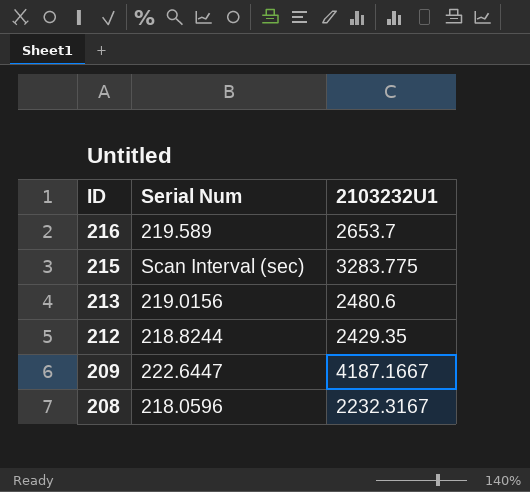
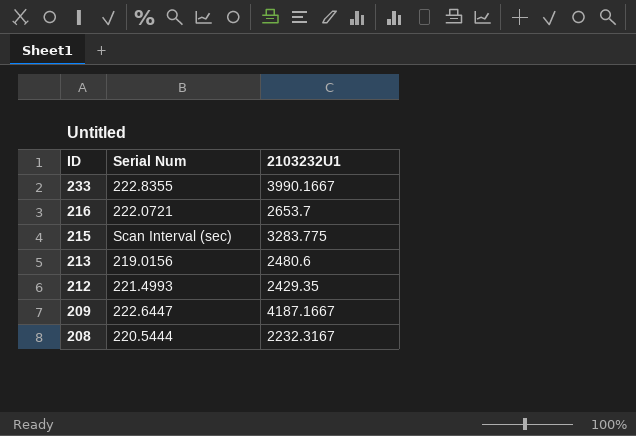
row 233: none -> 222.8355 | 3990.1667
216 | Serial Num: 219.589 -> 222.0721
212 | Serial Num: 218.8244 -> 221.4993
208 | Serial Num: 218.0596 -> 220.5444

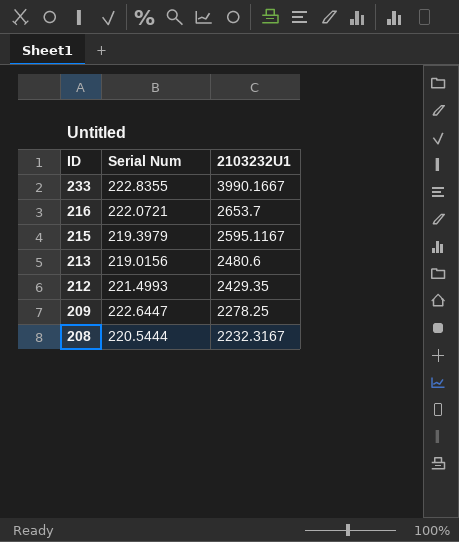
215 | Serial Num: Scan Interval (sec) -> 219.3979
215 | 2103232U1: 3283.775 -> 2595.1167
209 | 2103232U1: 4187.1667 -> 2278.25

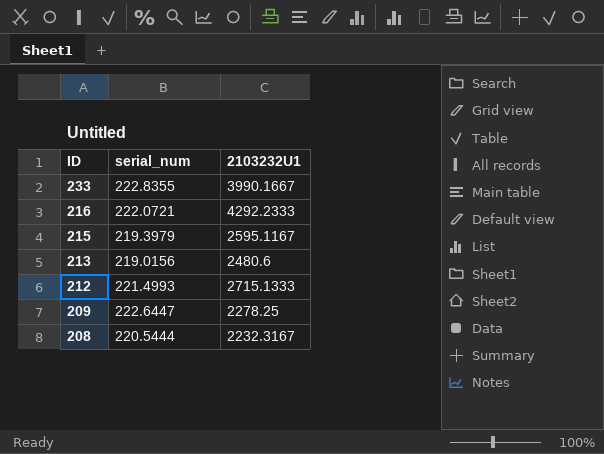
column name: Serial Num -> serial_num
216 | 2103232U1: 2653.7 -> 4292.2333
212 | 2103232U1: 2429.35 -> 2715.1333

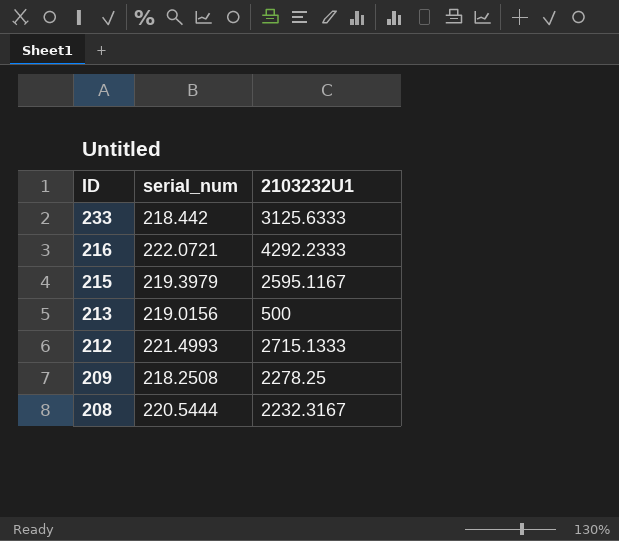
233 | serial_num: 222.8355 -> 218.442
233 | 2103232U1: 3990.1667 -> 3125.6333
213 | 2103232U1: 2480.6 -> 500
209 | serial_num: 222.6447 -> 218.2508

